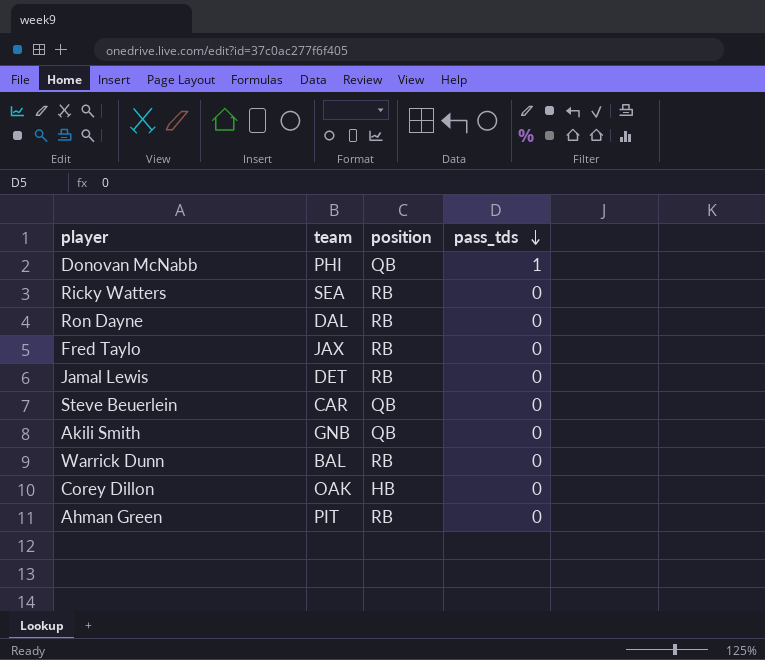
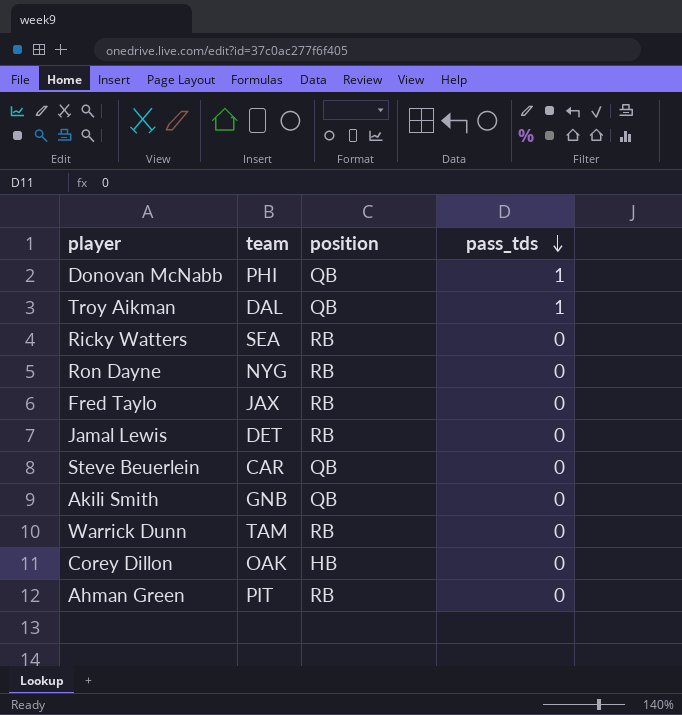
row Troy Aikman: none -> DAL | QB | 1
Ron Dayne | team: DAL -> NYG
Warrick Dunn | team: BAL -> TAM

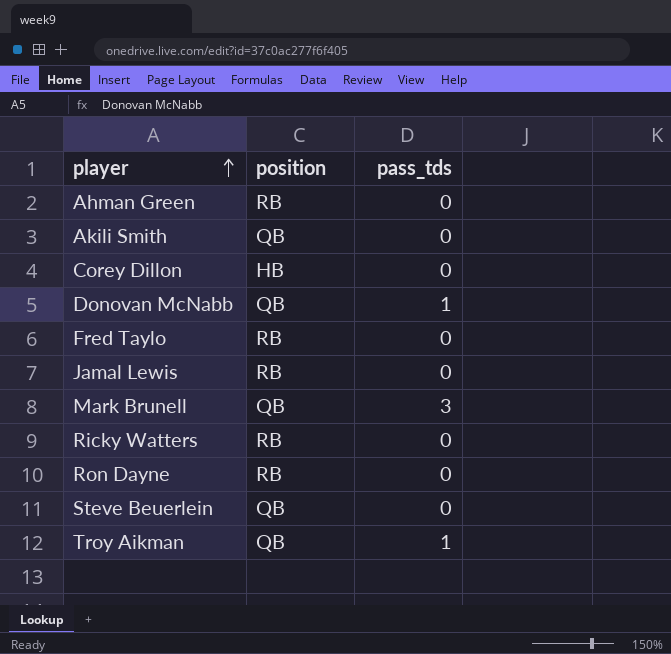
row order: pass_tds descending -> player ascending
column team | position: 2 -> none
row Warrick Dunn: TAM | RB | 0 -> none
row Mark Brunell: none -> QB | 3

